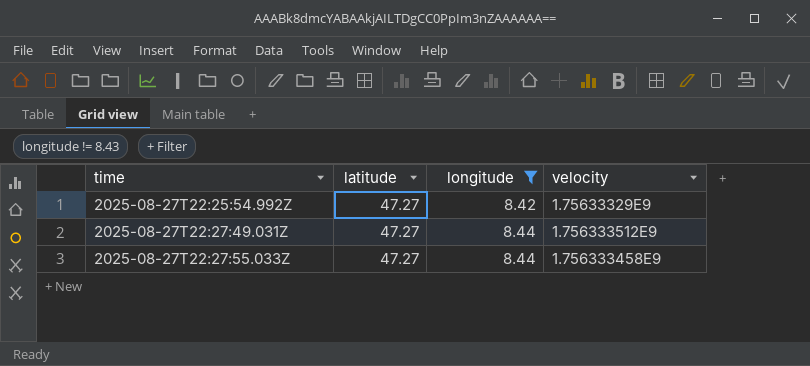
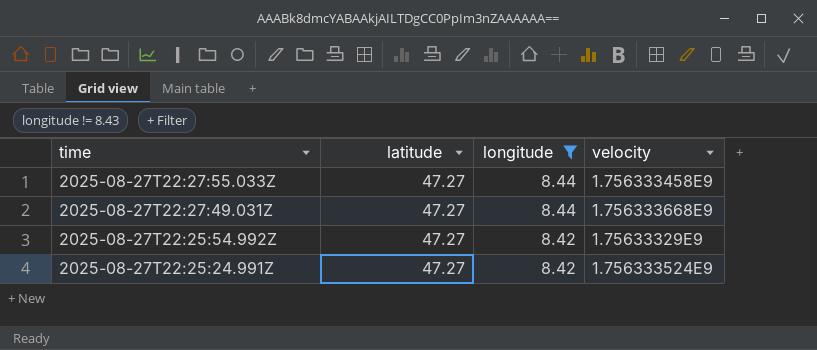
row order: time ascending -> time descending
2025-08-27T22:27:49.031Z | velocity: 1.756333512E9 -> 1.756333668E9
row 2025-08-27T22:25:24.991Z: none -> 47.27 | 8.42 | 1.756333524E9

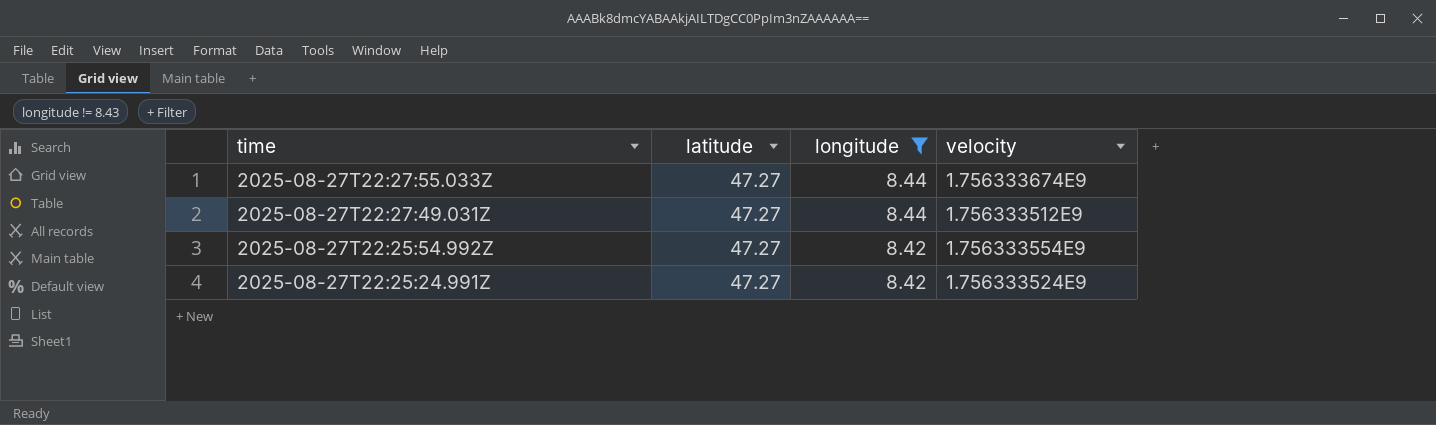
2025-08-27T22:27:55.033Z | velocity: 1.756333458E9 -> 1.756333674E9
2025-08-27T22:27:49.031Z | velocity: 1.756333668E9 -> 1.756333512E9
2025-08-27T22:25:54.992Z | velocity: 1.75633329E9 -> 1.756333554E9

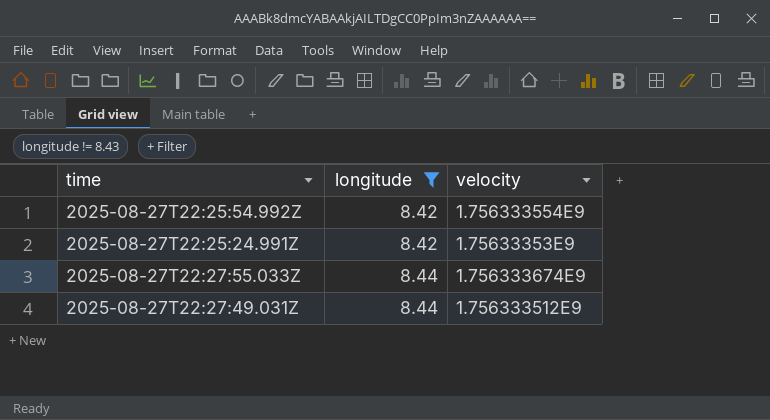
row order: time descending -> longitude ascending
column latitude | position: 2 -> none
2025-08-27T22:25:24.991Z | velocity: 1.756333524E9 -> 1.75633353E9

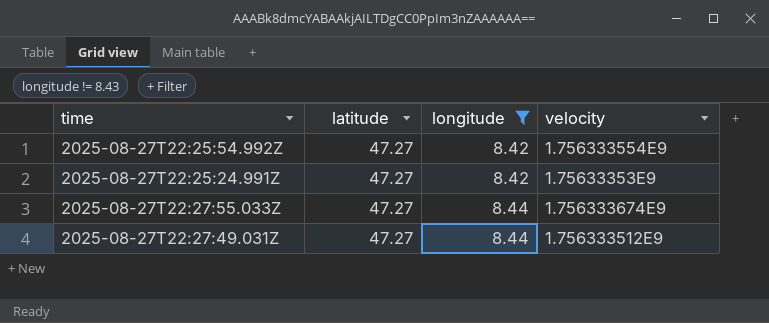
column latitude | position: none -> 2

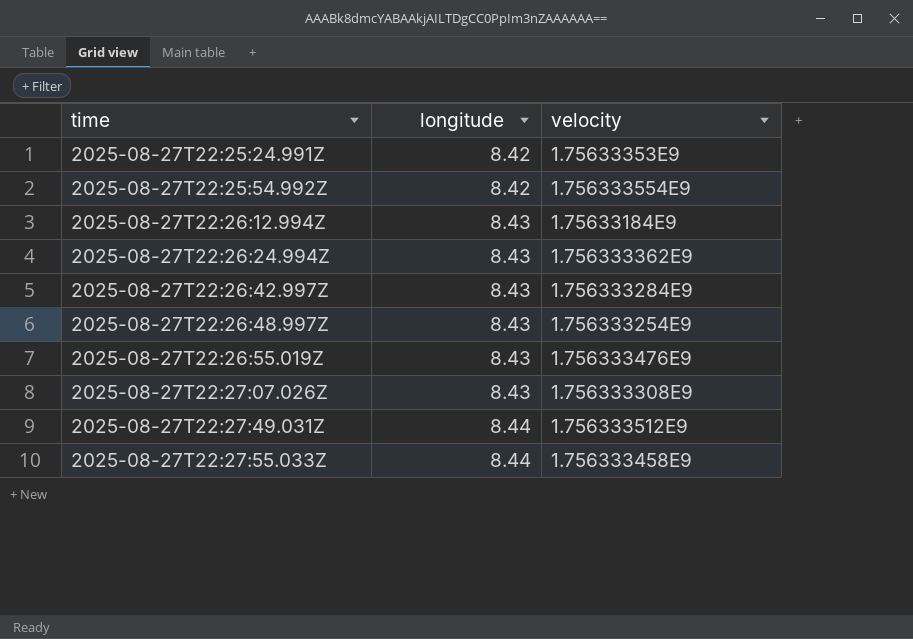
filter: longitude != 8.43 -> none
row order: longitude ascending -> time ascending
column latitude | position: 2 -> none
2025-08-27T22:27:55.033Z | velocity: 1.756333674E9 -> 1.756333458E9

